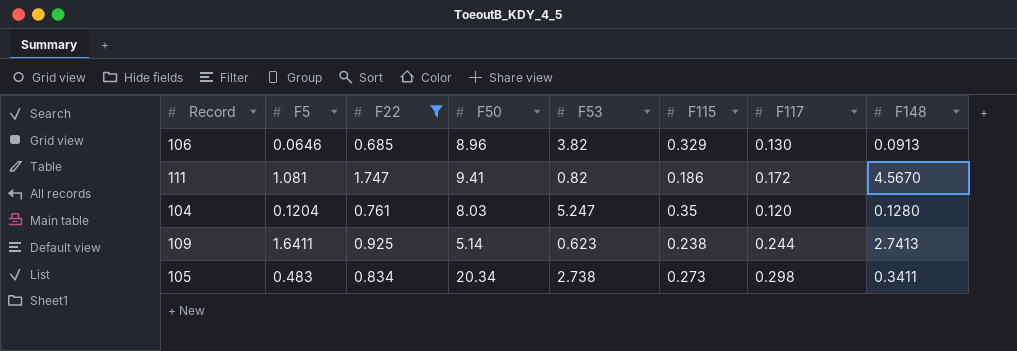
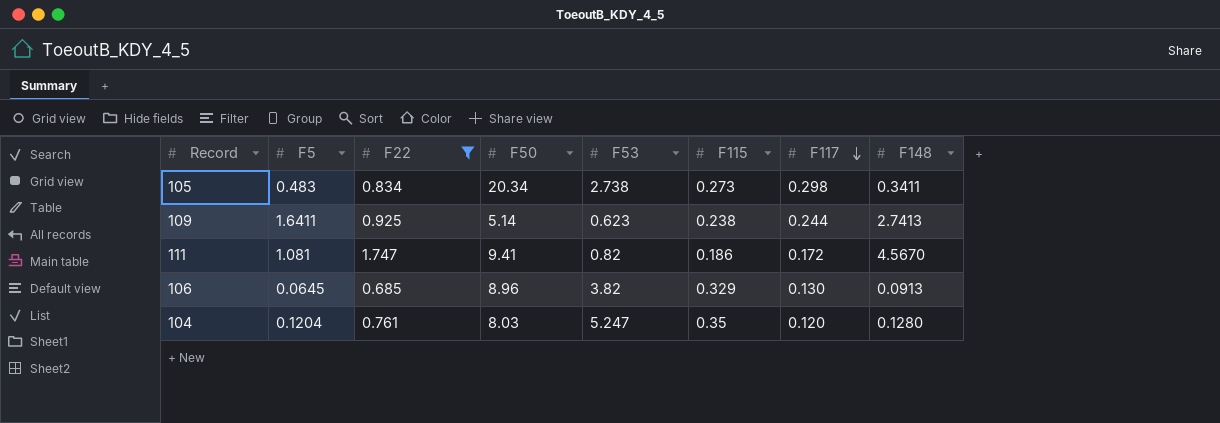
row order: none -> F117 descending
106 | F5: 0.0646 -> 0.0645

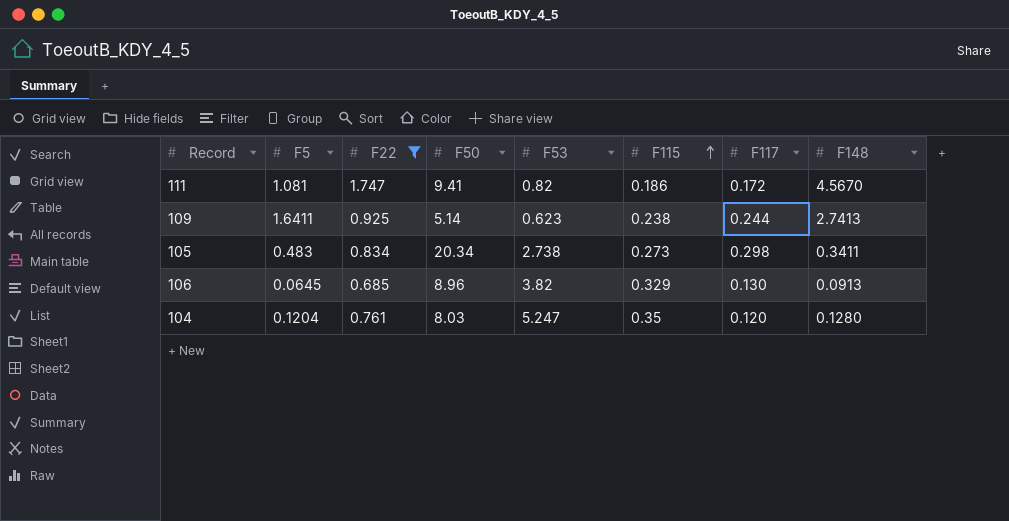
row order: F117 descending -> F115 ascending

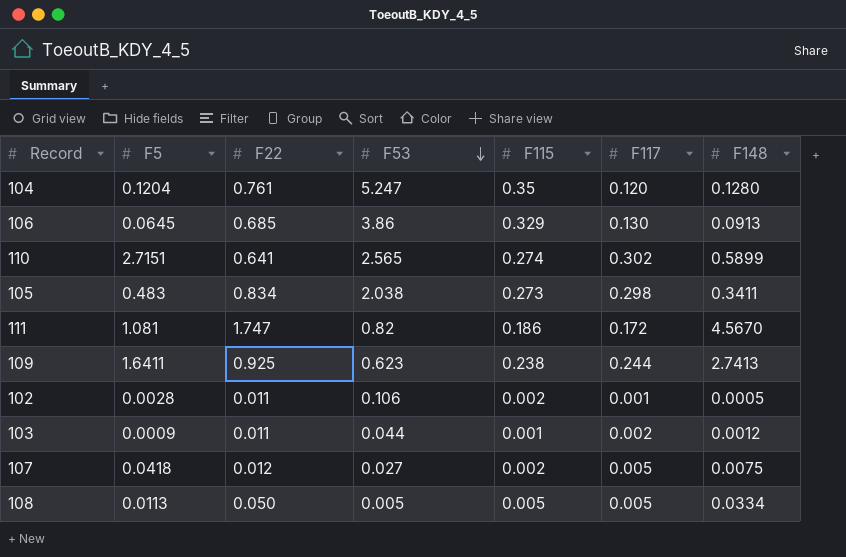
filter: F22 >= 0.685 -> none
row order: F115 ascending -> F53 descending
column F50 | position: 4 -> none
106 | F53: 3.82 -> 3.86
105 | F53: 2.738 -> 2.038

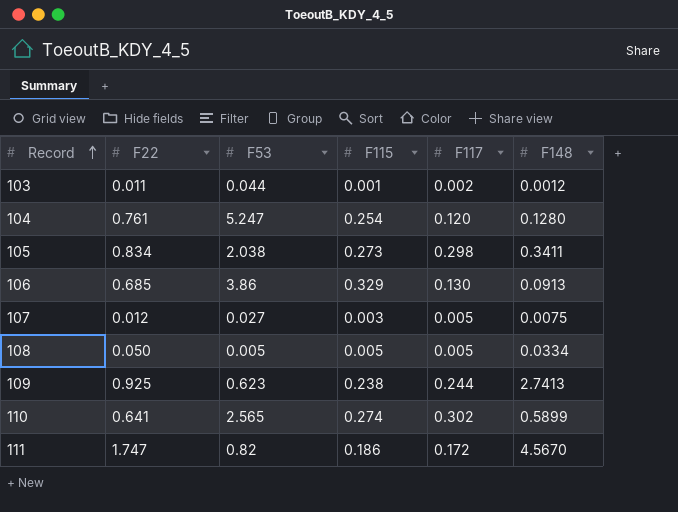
row order: F53 descending -> Record ascending
column F5 | position: 2 -> none
row 102: 0.0028 | 0.011 | 0.106 | 0.002 | 0.001 | 0.0005 -> none
104 | F115: 0.35 -> 0.254
107 | F115: 0.002 -> 0.003

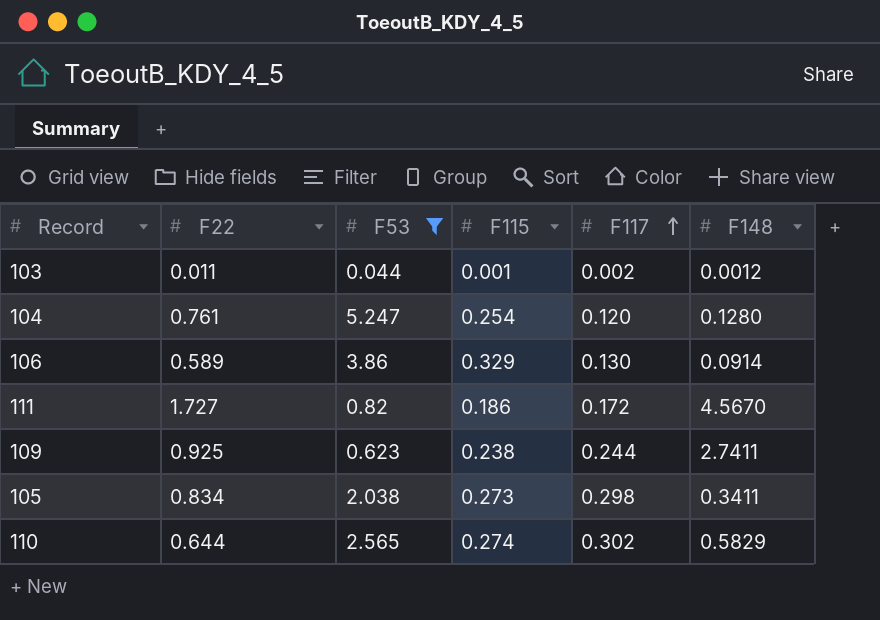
filter: none -> F53 >= 0.044
row order: Record ascending -> F117 ascending
106 | F22: 0.685 -> 0.589
106 | F148: 0.0913 -> 0.0914
111 | F22: 1.747 -> 1.727
109 | F148: 2.7413 -> 2.7411
110 | F22: 0.641 -> 0.644
110 | F148: 0.5899 -> 0.5829

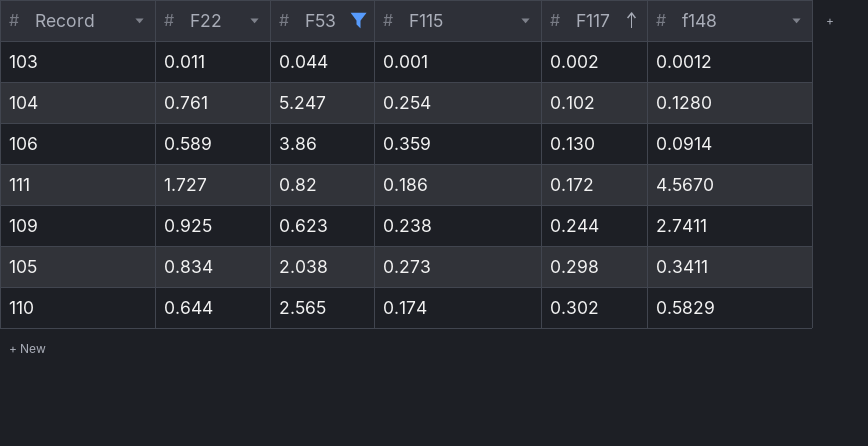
column name: F148 -> f148
104 | F117: 0.120 -> 0.102
106 | F115: 0.329 -> 0.359
110 | F115: 0.274 -> 0.174

